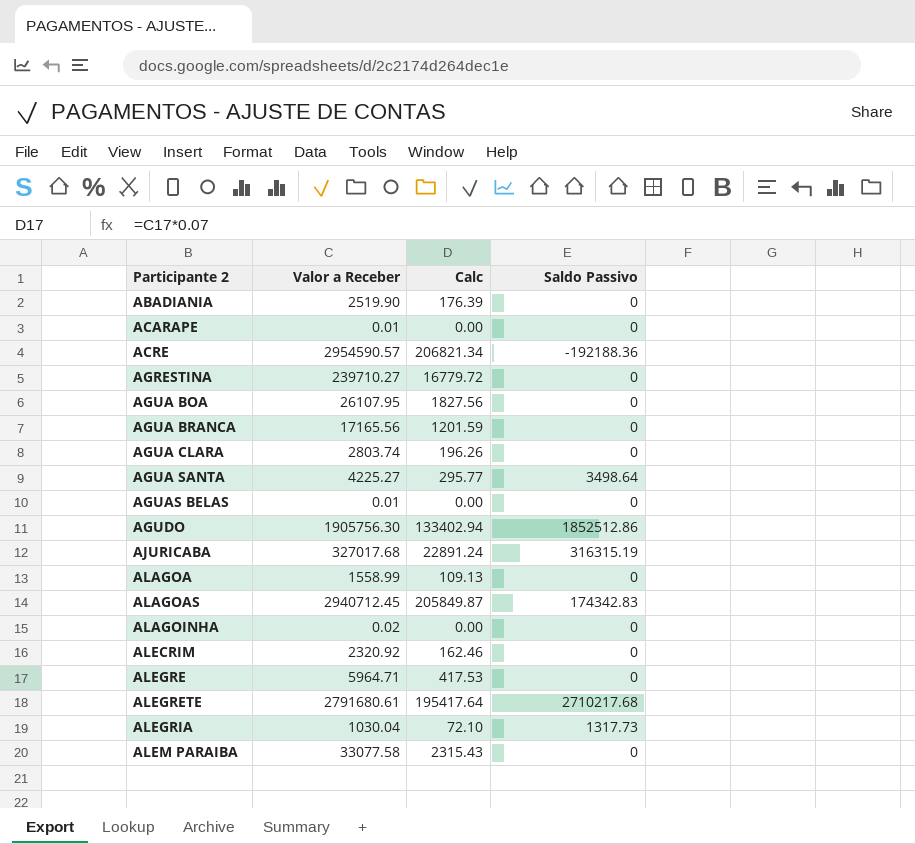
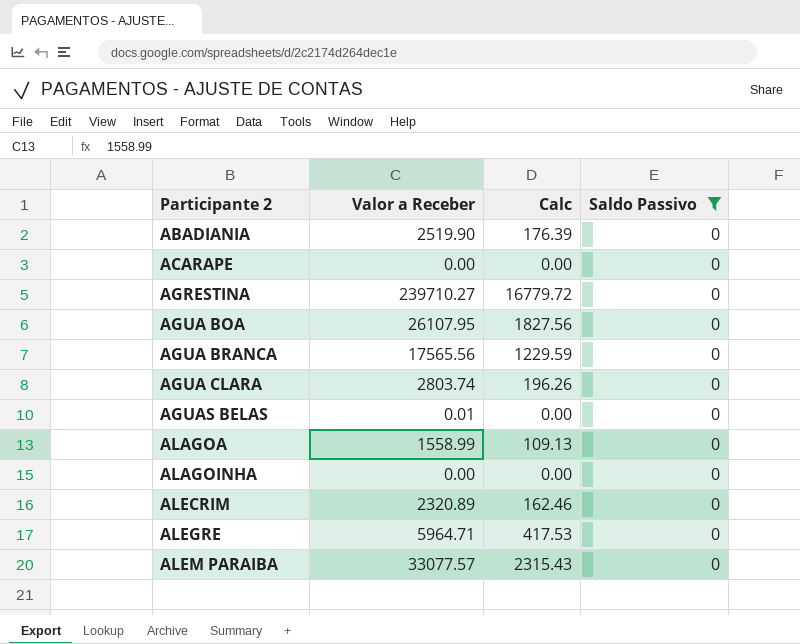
filter: none -> Saldo Passivo = 0
ACARAPE | Valor a Receber: 0.01 -> 0.00
AGUA BRANCA | Valor a Receber: 17165.56 -> 17565.56
AGUA BRANCA | Calc: 1201.59 -> 1229.59
ALAGOINHA | Valor a Receber: 0.02 -> 0.00
ALECRIM | Valor a Receber: 2320.92 -> 2320.89
ALEM PARAIBA | Valor a Receber: 33077.58 -> 33077.57

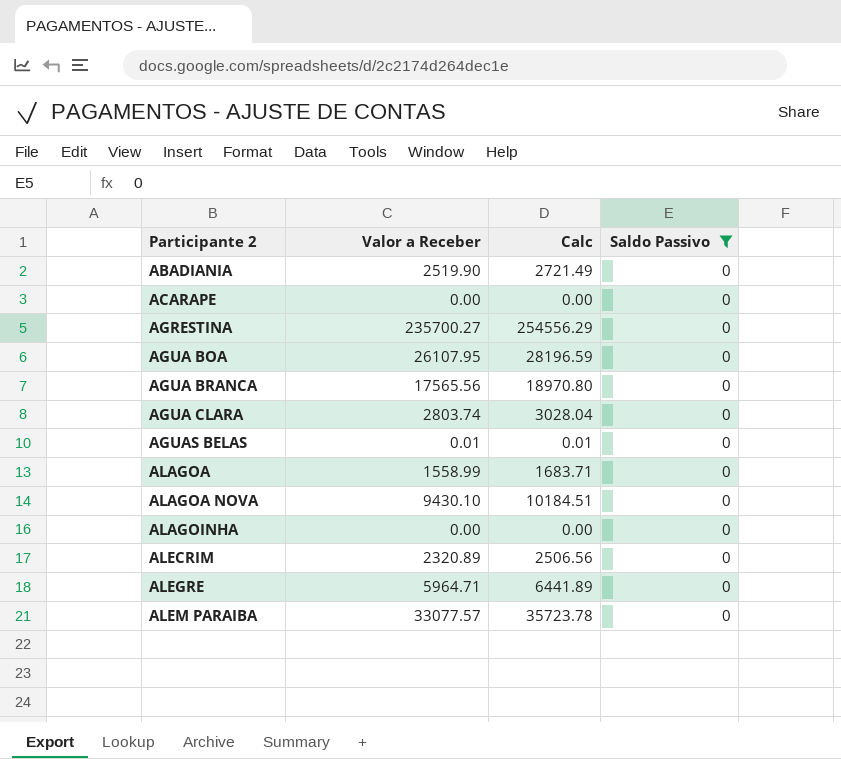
column Calc | formula: [Valor a Receber] * 0.07 -> [Valor a Receber] * 1.08
AGRESTINA | Valor a Receber: 239710.27 -> 235700.27
row ALAGOA NOVA: none -> 9430.10 | 10184.51 | 0

